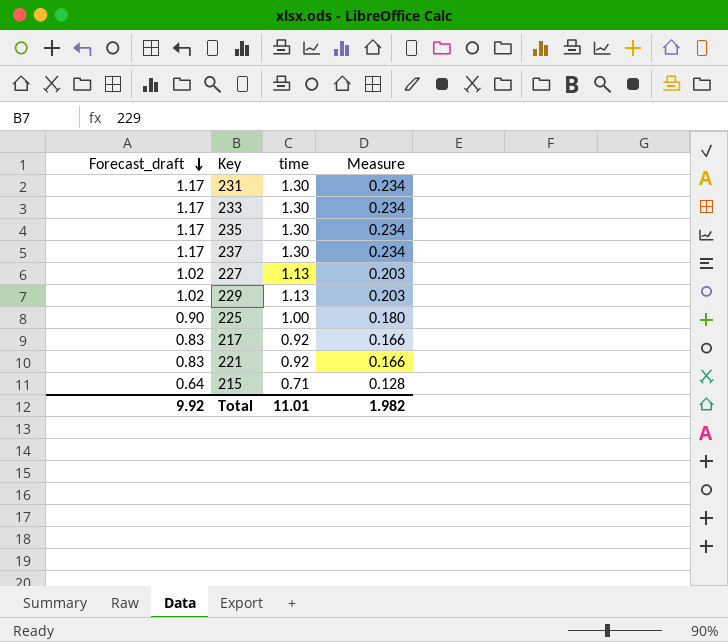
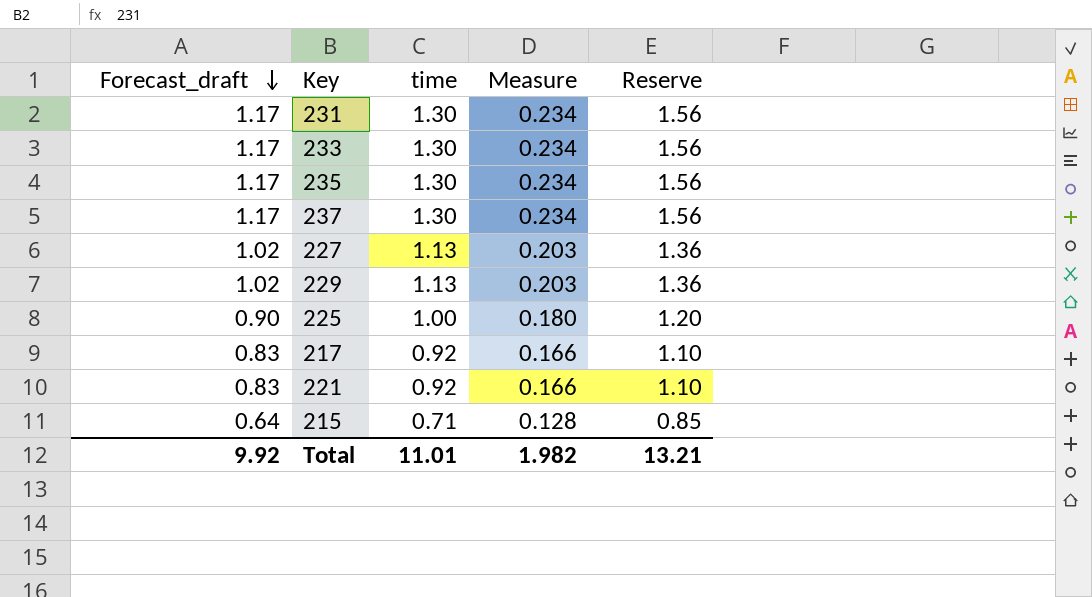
column Reserve | formula: none -> [time] * 1.2

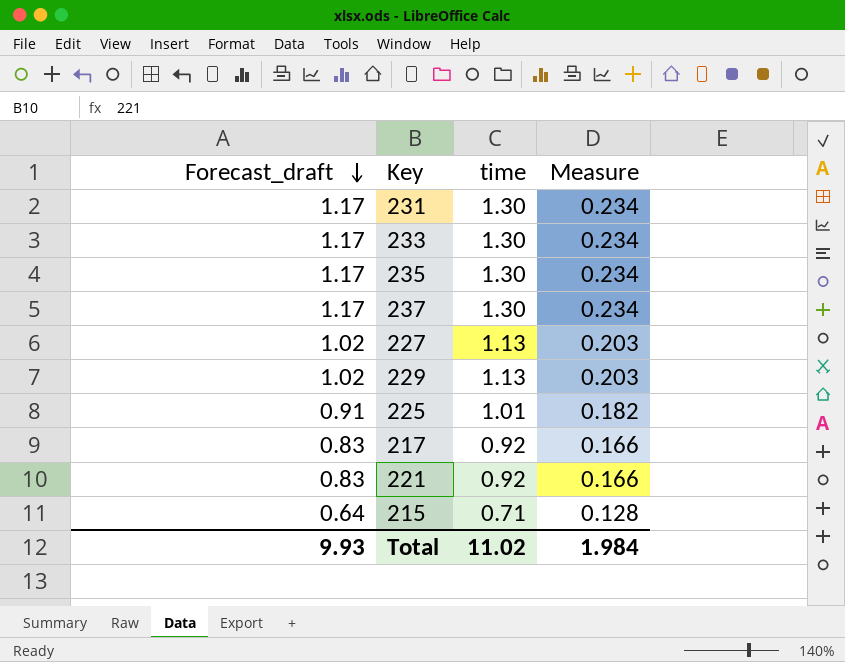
column Reserve | formula: [time] * 1.2 -> none
225 | Forecast_draft: 0.90 -> 0.91
225 | time: 1.00 -> 1.01
225 | Measure: 0.180 -> 0.182
Total | Forecast_draft: 9.92 -> 9.93
Total | time: 11.01 -> 11.02
Total | Measure: 1.982 -> 1.984

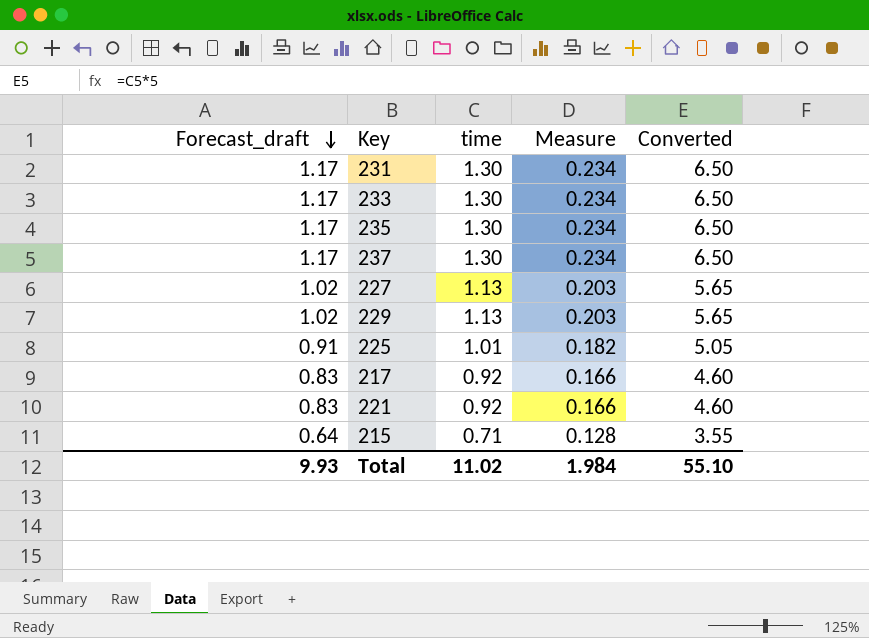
column Converted | formula: none -> [time] * 5

